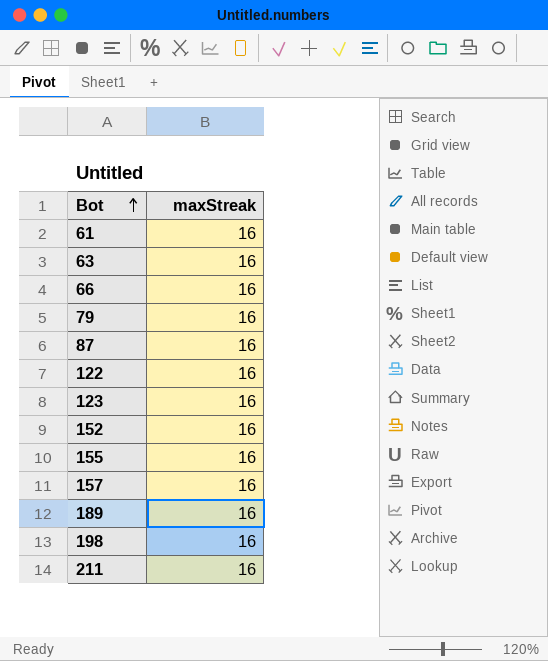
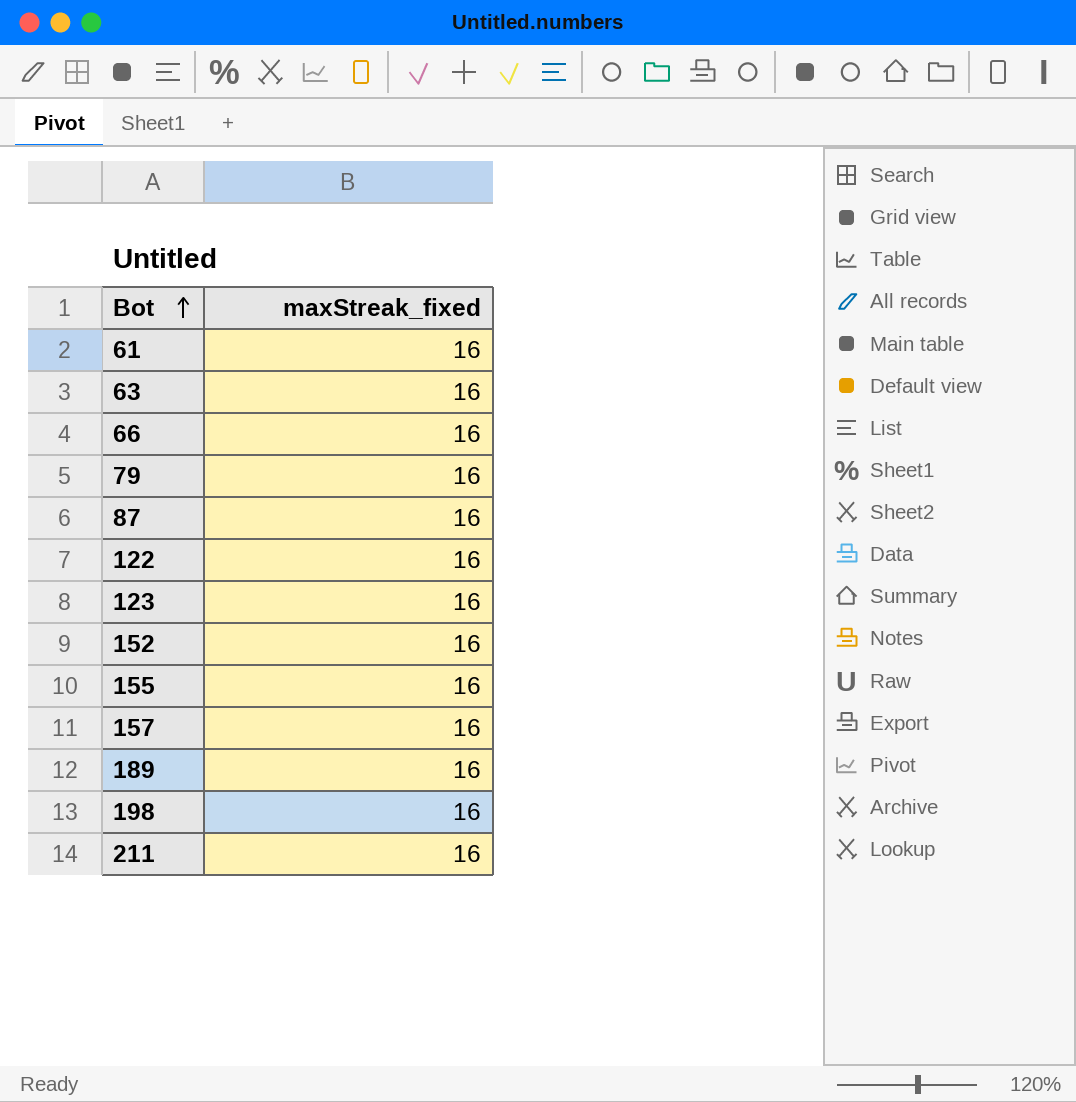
column name: maxStreak -> maxStreak_fixed

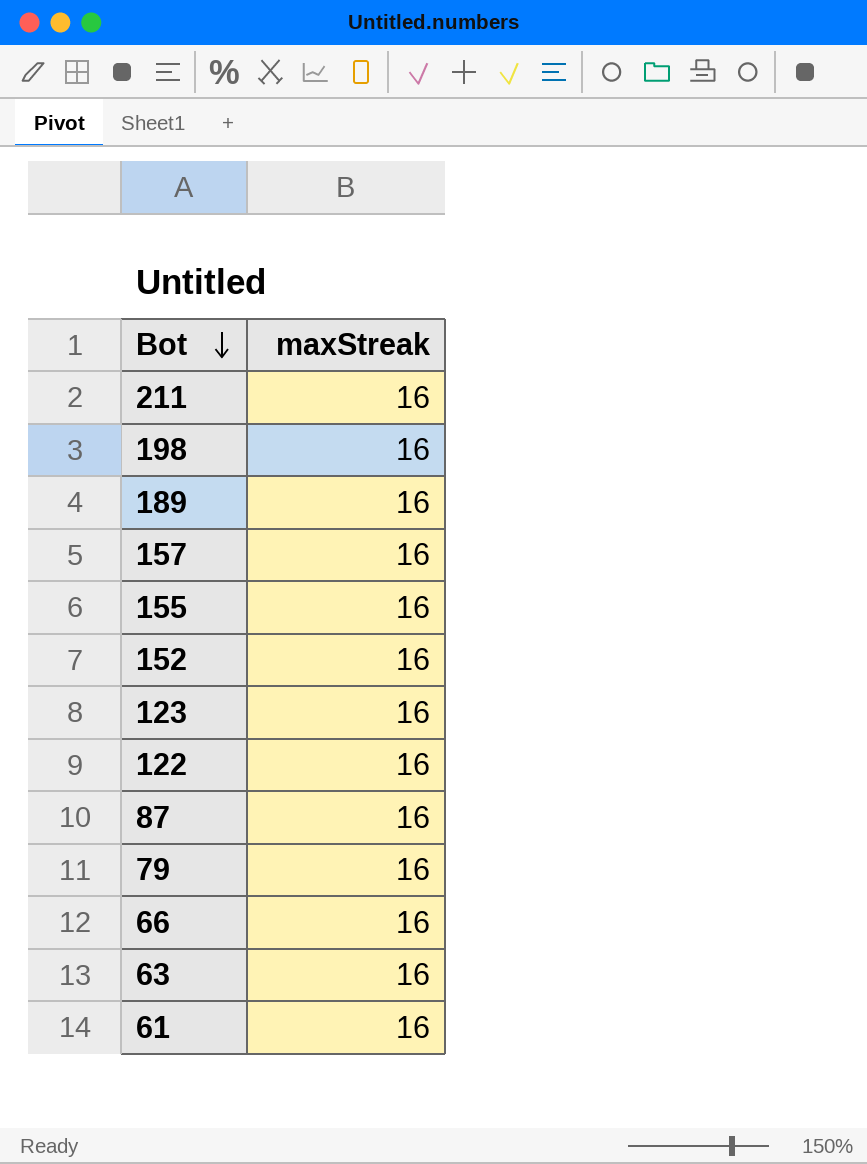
row order: Bot ascending -> Bot descending
column name: maxStreak_fixed -> maxStreak

